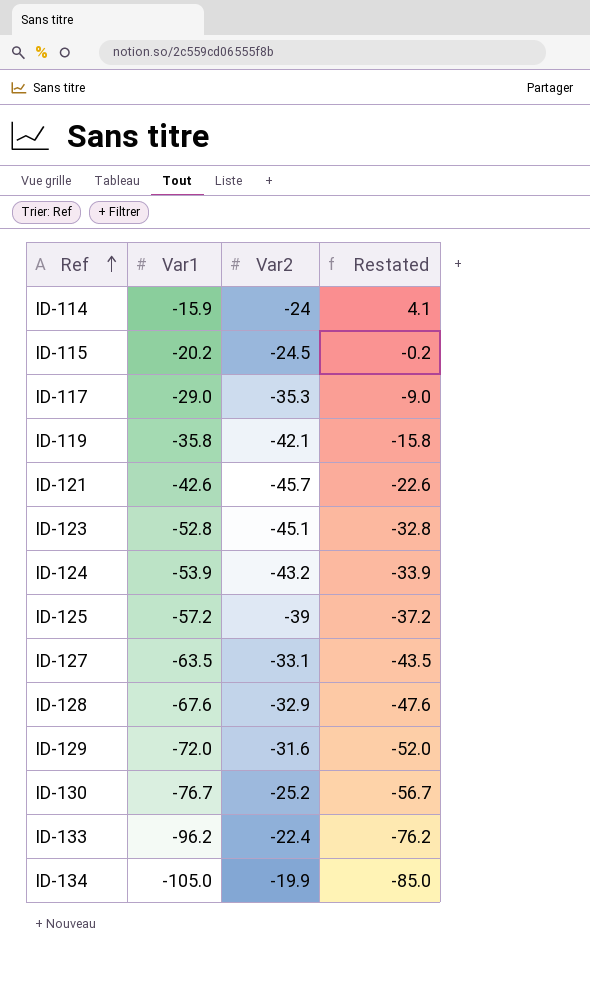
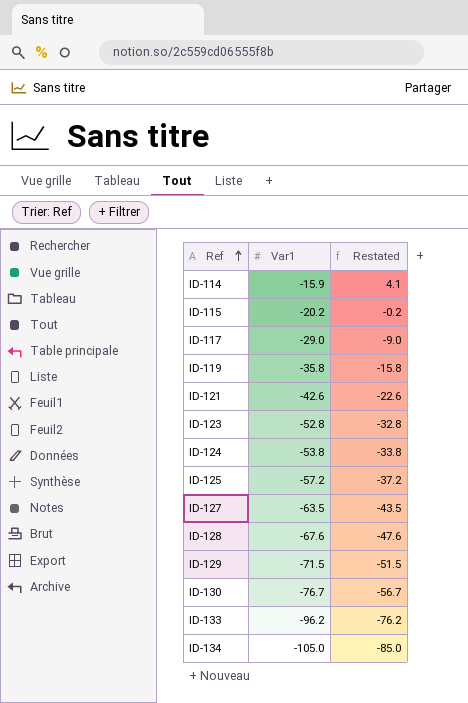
column Var2 | position: 3 -> none
ID-124 | Var1: -53.9 -> -53.8
ID-124 | Restated: -33.9 -> -33.8
ID-129 | Var1: -72.0 -> -71.5
ID-129 | Restated: -52.0 -> -51.5

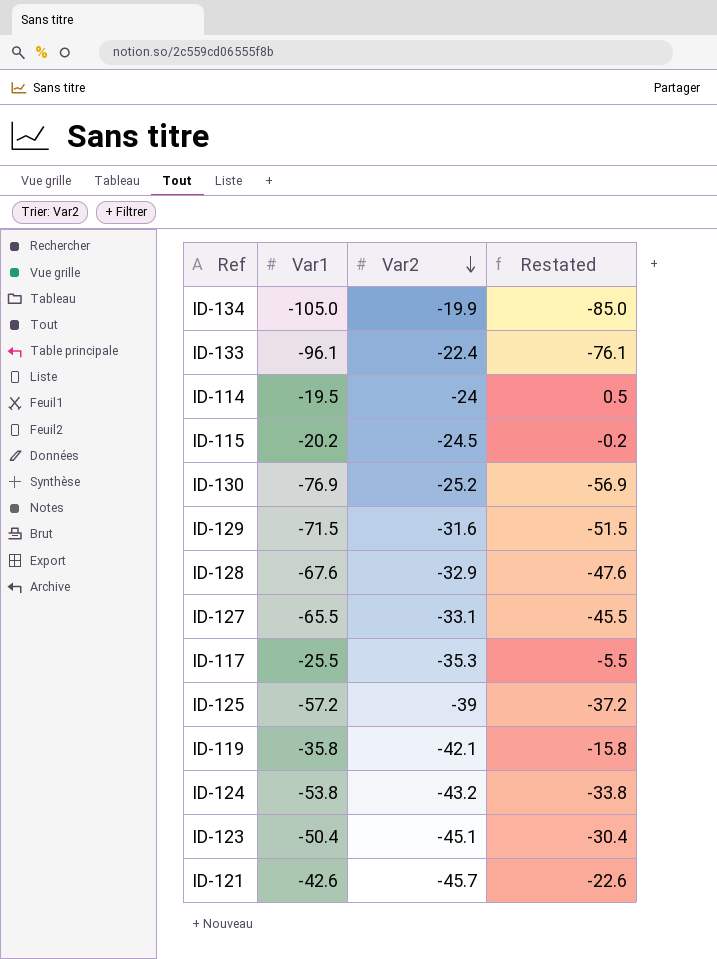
row order: Ref ascending -> Var2 descending
column Var2 | position: none -> 3
ID-133 | Var1: -96.2 -> -96.1
ID-133 | Restated: -76.2 -> -76.1
ID-114 | Var1: -15.9 -> -19.5
ID-114 | Restated: 4.1 -> 0.5
ID-130 | Var1: -76.7 -> -76.9
ID-130 | Restated: -56.7 -> -56.9
ID-127 | Var1: -63.5 -> -65.5
ID-127 | Restated: -43.5 -> -45.5
ID-117 | Var1: -29.0 -> -25.5
ID-117 | Restated: -9.0 -> -5.5
ID-123 | Var1: -52.8 -> -50.4
ID-123 | Restated: -32.8 -> -30.4

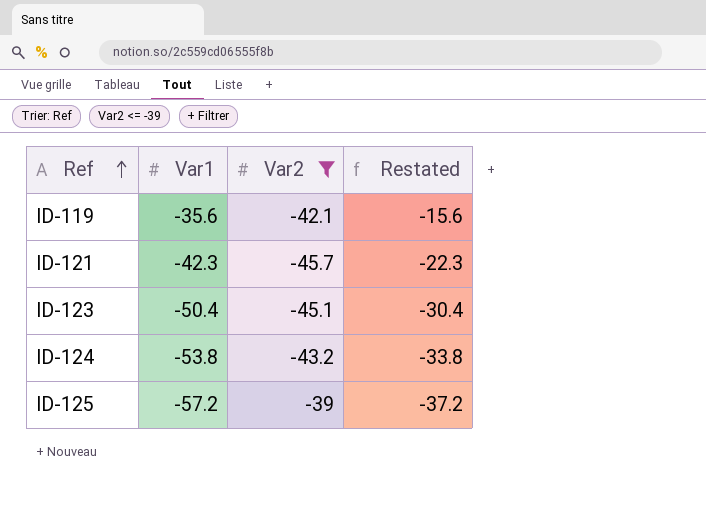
filter: none -> Var2 <= -39
row order: Var2 descending -> Ref ascending
ID-119 | Var1: -35.8 -> -35.6
ID-119 | Restated: -15.8 -> -15.6
ID-121 | Var1: -42.6 -> -42.3
ID-121 | Restated: -22.6 -> -22.3

